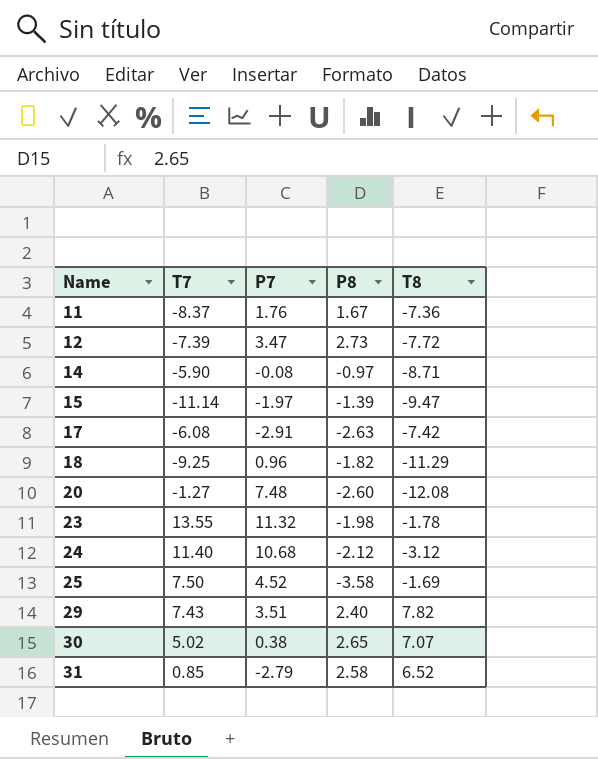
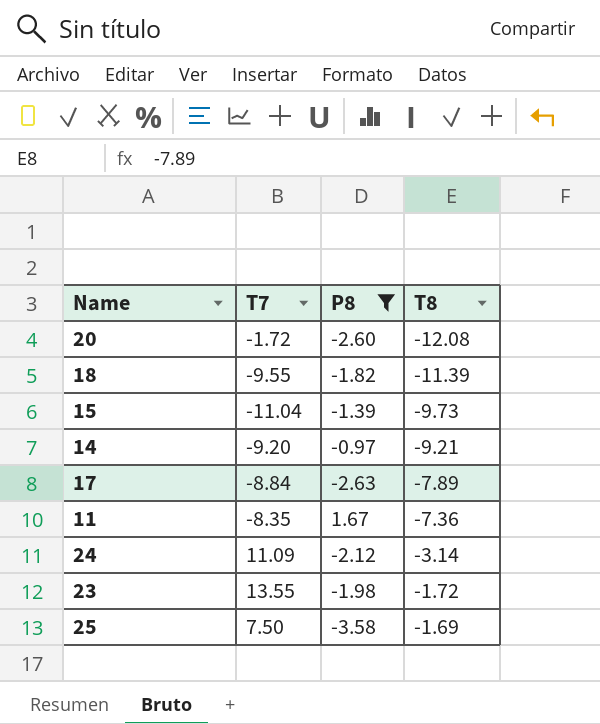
filter: none -> P8 <= 1.67
row order: Name ascending -> T8 ascending
column P7 | position: 3 -> none
20 | T7: -1.27 -> -1.72
18 | T7: -9.25 -> -9.55
18 | T8: -11.29 -> -11.39
15 | T7: -11.14 -> -11.04
15 | T8: -9.47 -> -9.73
14 | T7: -5.90 -> -9.20
14 | T8: -8.71 -> -9.21
17 | T7: -6.08 -> -8.84
17 | T8: -7.42 -> -7.89
11 | T7: -8.37 -> -8.35
24 | T7: 11.40 -> 11.09
24 | T8: -3.12 -> -3.14
23 | T8: -1.78 -> -1.72

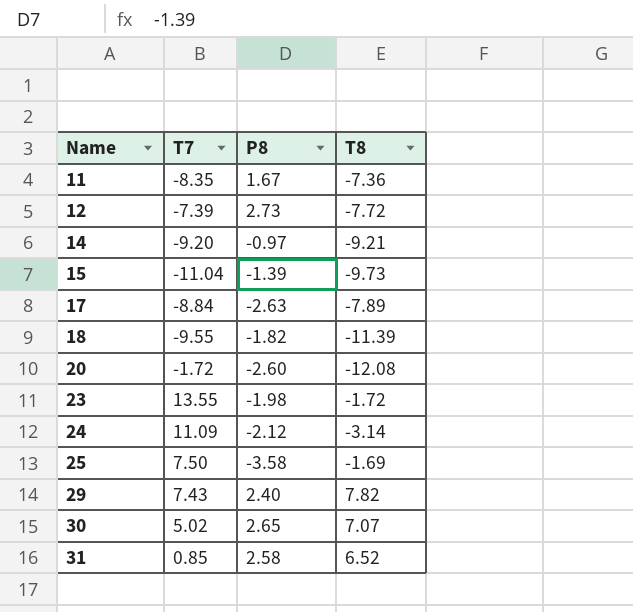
filter: P8 <= 1.67 -> none
row order: T8 ascending -> Name ascending

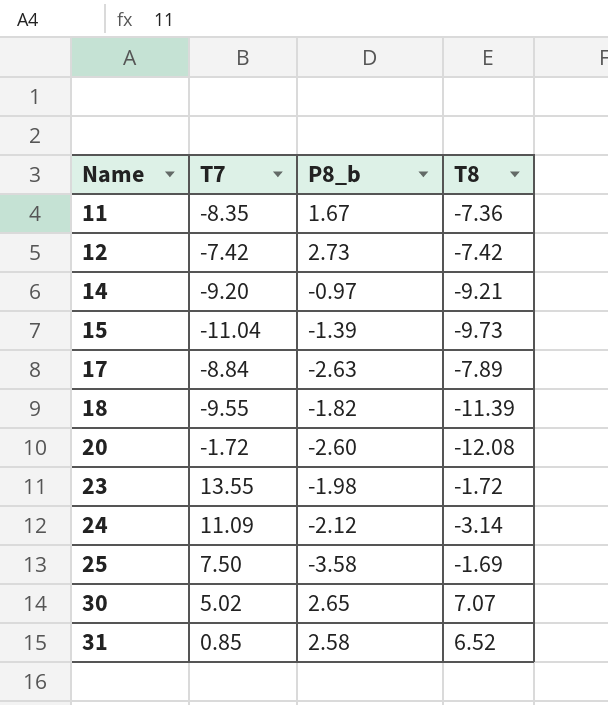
column name: P8 -> P8_b
row 29: 7.43 | 2.40 | 7.82 -> none
12 | T7: -7.39 -> -7.42
12 | T8: -7.72 -> -7.42

